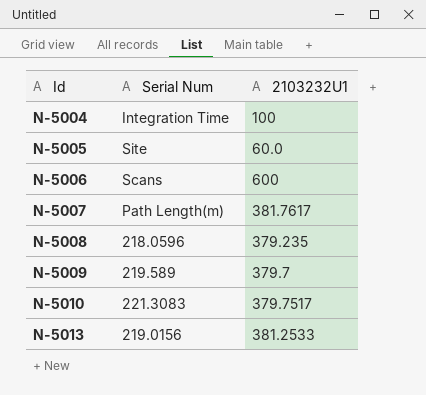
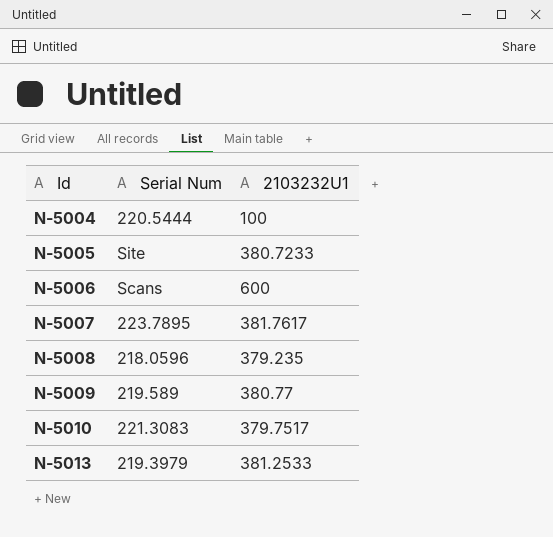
N-5004 | Serial Num: Integration Time -> 220.5444
N-5005 | 2103232U1: 60.0 -> 380.7233
N-5007 | Serial Num: Path Length(m) -> 223.7895
N-5009 | 2103232U1: 379.7 -> 380.77
N-5013 | Serial Num: 219.0156 -> 219.3979

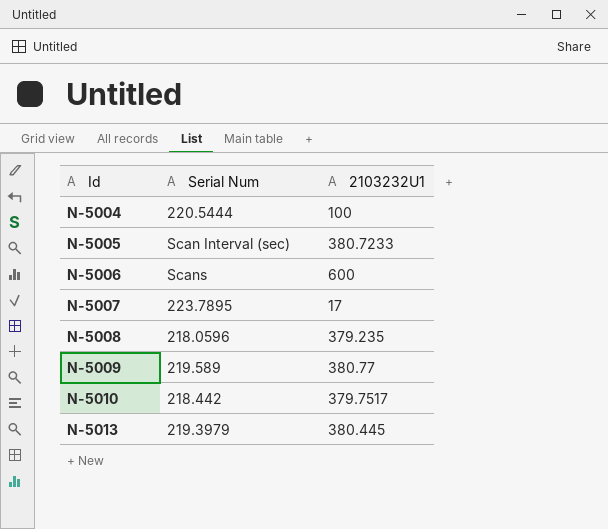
N-5005 | Serial Num: Site -> Scan Interval (sec)
N-5007 | 2103232U1: 381.7617 -> 17
N-5010 | Serial Num: 221.3083 -> 218.442
N-5013 | 2103232U1: 381.2533 -> 380.445

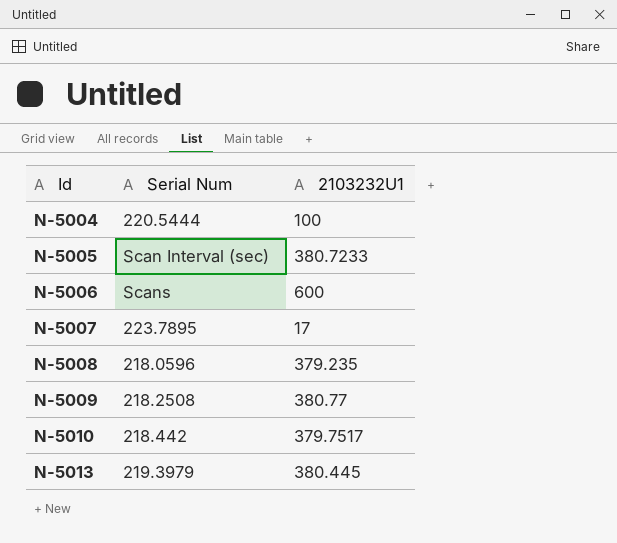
N-5009 | Serial Num: 219.589 -> 218.2508

